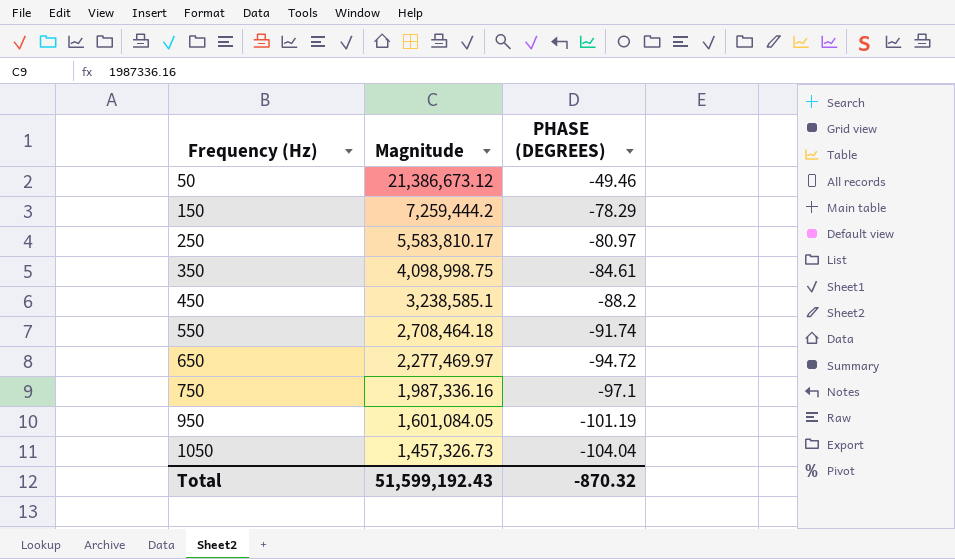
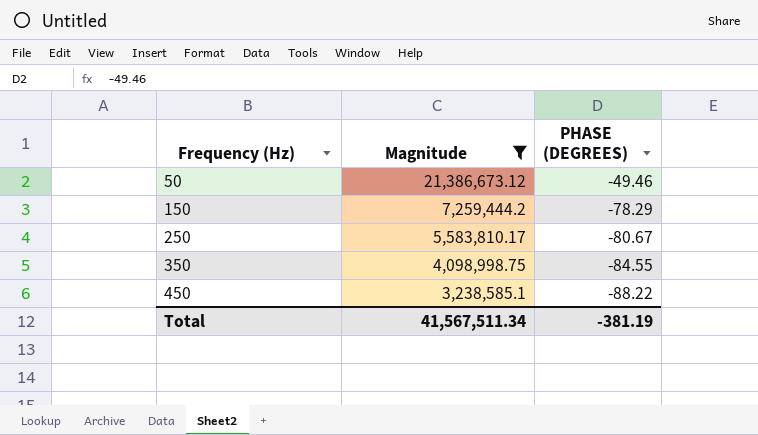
filter: none -> Magnitude >= 3,238,585.1
250 | PHASE (DEGREES): -80.97 -> -80.67
350 | PHASE (DEGREES): -84.61 -> -84.55
450 | PHASE (DEGREES): -88.2 -> -88.22
Total | Magnitude: 51,599,192.43 -> 41,567,511.34
Total | PHASE (DEGREES): -870.32 -> -381.19

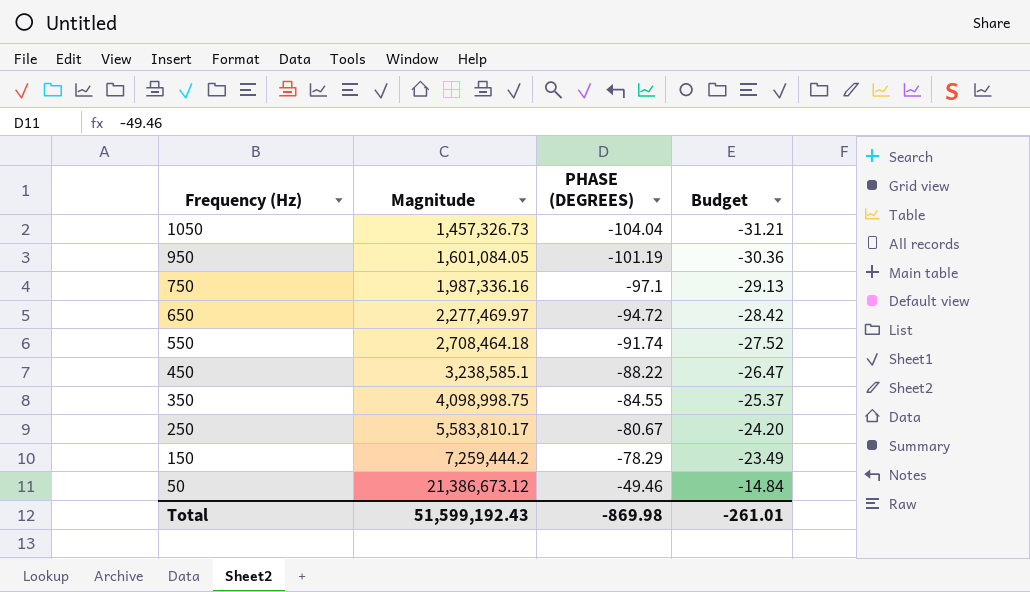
filter: Magnitude >= 3,238,585.1 -> none
row order: Frequency (Hz) ascending -> Frequency (Hz) descending
column Budget | formula: none -> [PHASE (DEGREES)] * 0.3
Total | Magnitude: 41,567,511.34 -> 51,599,192.43
Total | PHASE (DEGREES): -381.19 -> -869.98

